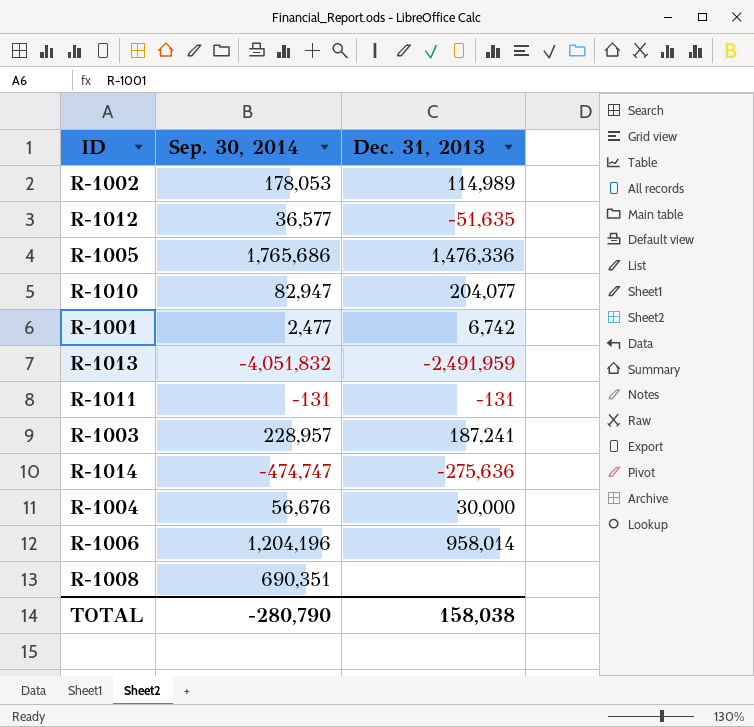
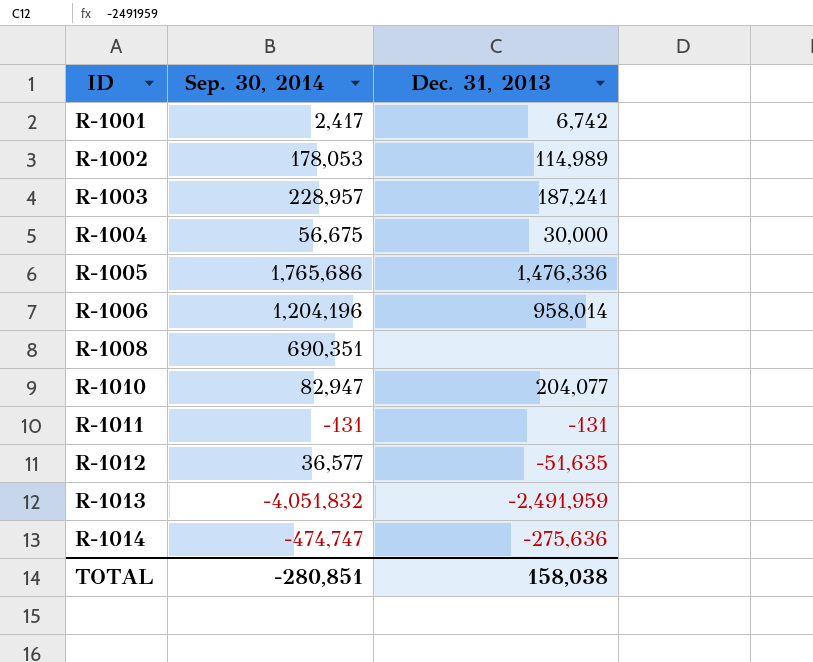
row order: none -> ID ascending
R-1001 | Sep. 30, 2014: 2,477 -> 2,417
R-1004 | Sep. 30, 2014: 56,676 -> 56,675
TOTAL | Sep. 30, 2014: -280,790 -> -280,851

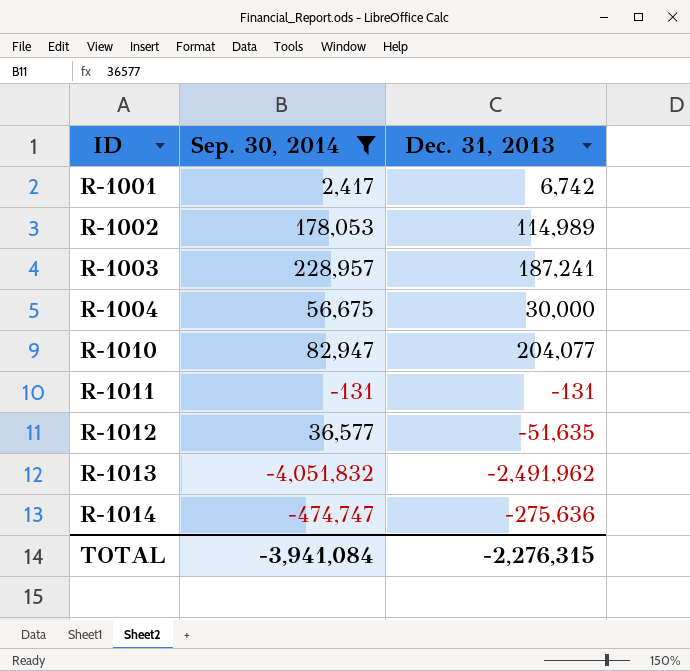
filter: none -> Sep. 30, 2014 <= 228,957
R-1013 | Dec. 31, 2013: -2,491,959 -> -2,491,962
TOTAL | Sep. 30, 2014: -280,851 -> -3,941,084
TOTAL | Dec. 31, 2013: 158,038 -> -2,276,315

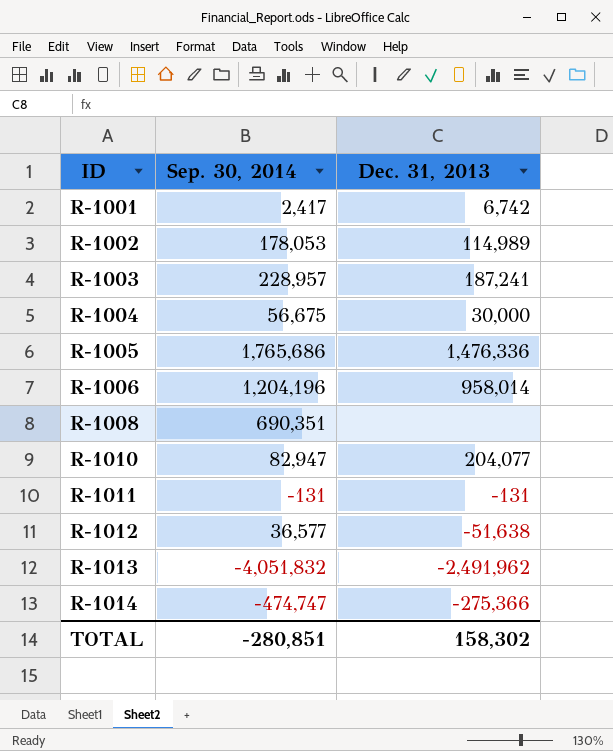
filter: Sep. 30, 2014 <= 228,957 -> none
R-1012 | Dec. 31, 2013: -51,635 -> -51,638
R-1014 | Dec. 31, 2013: -275,636 -> -275,366
TOTAL | Sep. 30, 2014: -3,941,084 -> -280,851
TOTAL | Dec. 31, 2013: -2,276,315 -> 158,302

